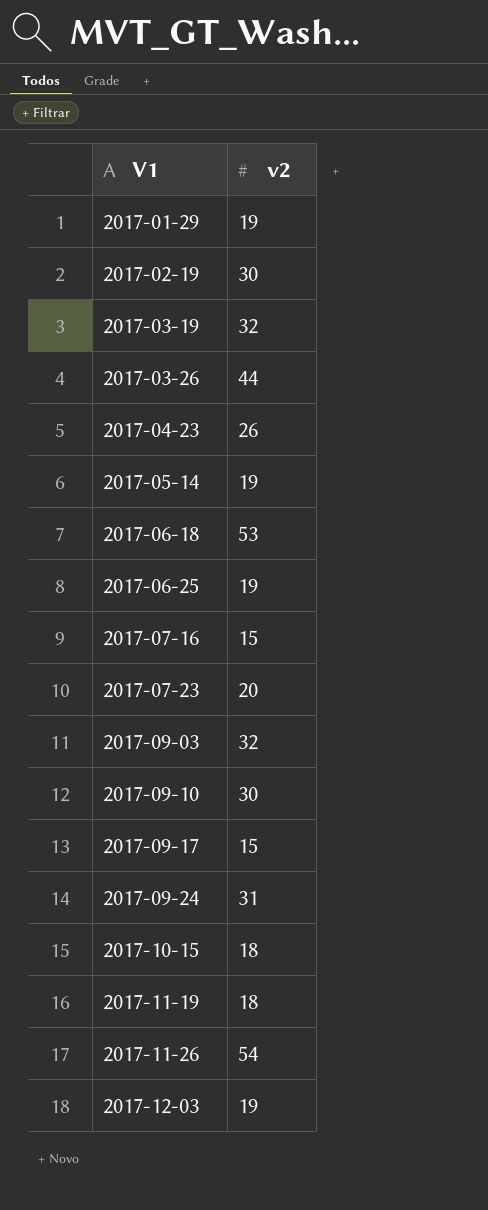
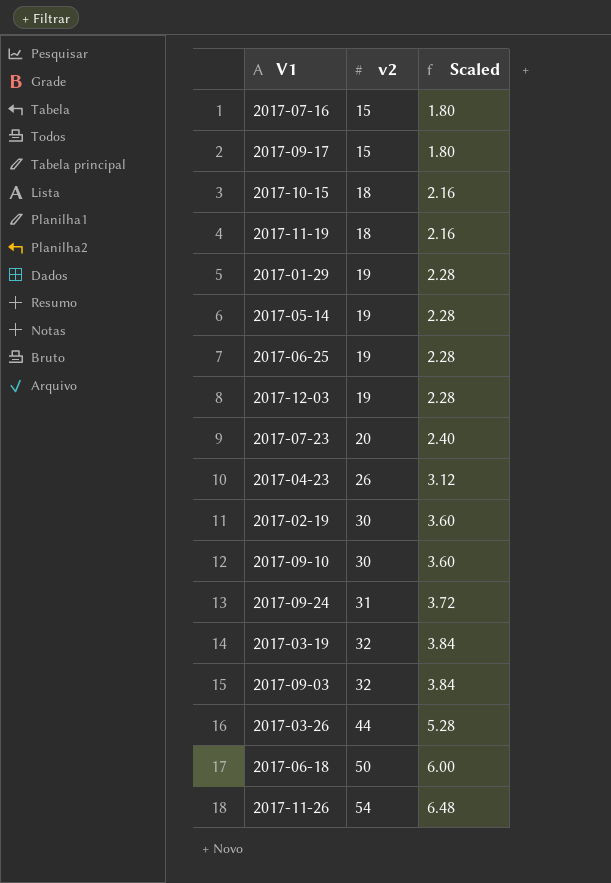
row order: V1 ascending -> v2 ascending
column Scaled | formula: none -> [v2] * 0.12
2017-06-18 | v2: 53 -> 50

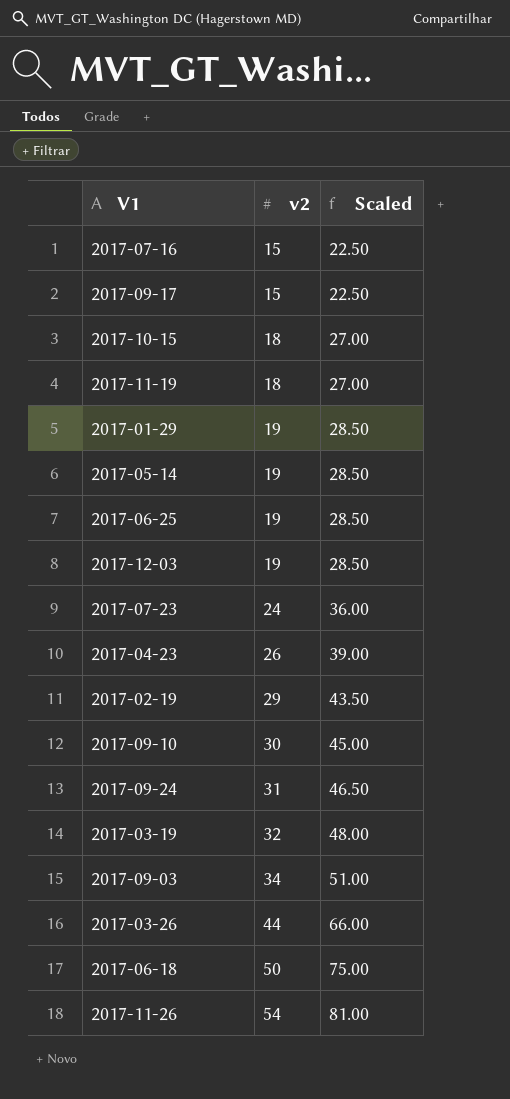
column Scaled | formula: [v2] * 0.12 -> [v2] * 1.5
2017-07-23 | v2: 20 -> 24
2017-02-19 | v2: 30 -> 29
2017-09-03 | v2: 32 -> 34

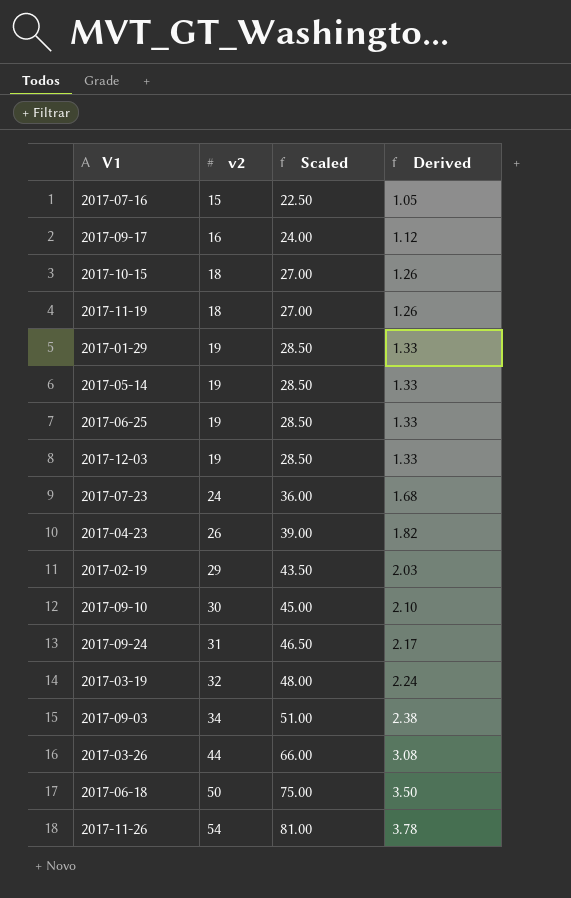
column Derived | formula: none -> [v2] * 0.07
2017-09-17 | v2: 15 -> 16
2017-09-17 | Scaled: 22.50 -> 24.00

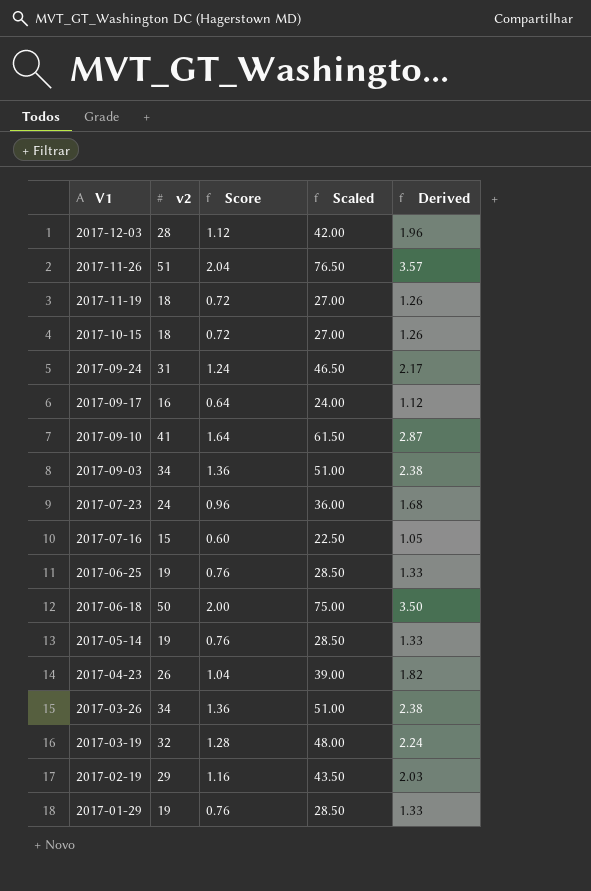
row order: v2 ascending -> V1 descending
column Score | formula: none -> [v2] * 0.04
2017-12-03 | v2: 19 -> 28
2017-12-03 | Scaled: 28.50 -> 42.00
2017-12-03 | Derived: 1.33 -> 1.96
2017-11-26 | v2: 54 -> 51
2017-11-26 | Scaled: 81.00 -> 76.50
2017-11-26 | Derived: 3.78 -> 3.57
2017-09-10 | v2: 30 -> 41
2017-09-10 | Scaled: 45.00 -> 61.50
2017-09-10 | Derived: 2.10 -> 2.87
2017-03-26 | v2: 44 -> 34
2017-03-26 | Scaled: 66.00 -> 51.00
2017-03-26 | Derived: 3.08 -> 2.38

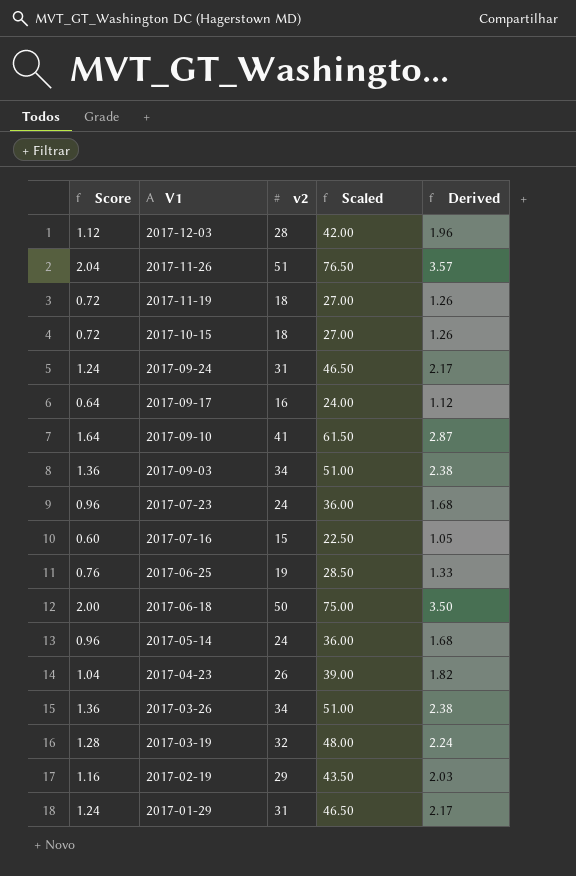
column Score | position: 3 -> 1
2017-05-14 | Score: 0.76 -> 0.96
2017-05-14 | v2: 19 -> 24
2017-05-14 | Scaled: 28.50 -> 36.00
2017-05-14 | Derived: 1.33 -> 1.68
2017-01-29 | Score: 0.76 -> 1.24
2017-01-29 | v2: 19 -> 31
2017-01-29 | Scaled: 28.50 -> 46.50
2017-01-29 | Derived: 1.33 -> 2.17

